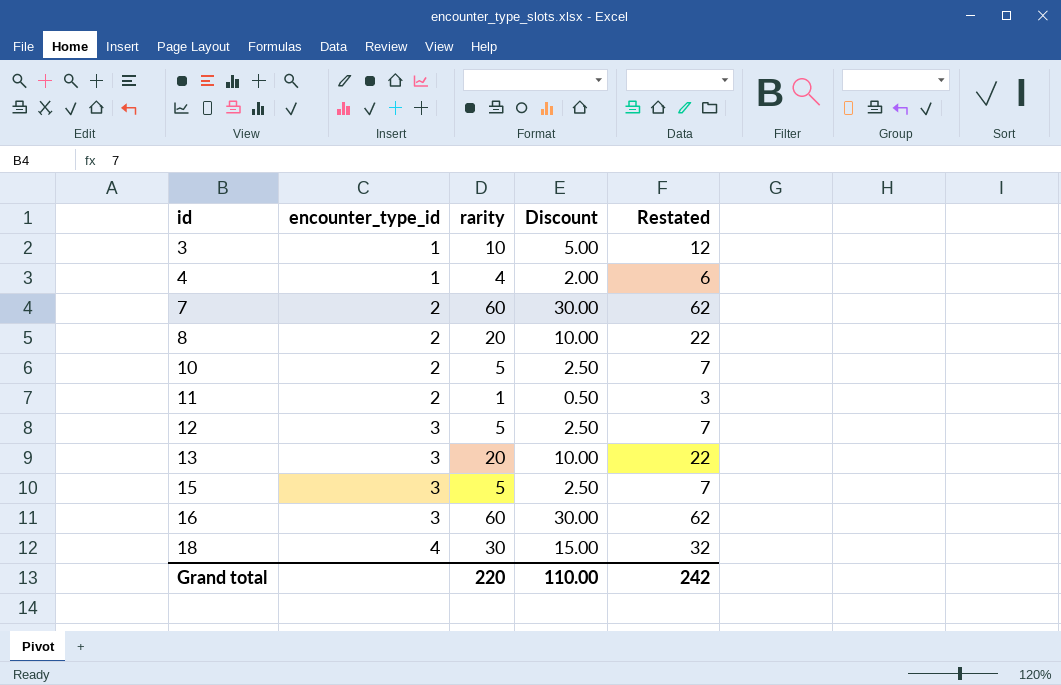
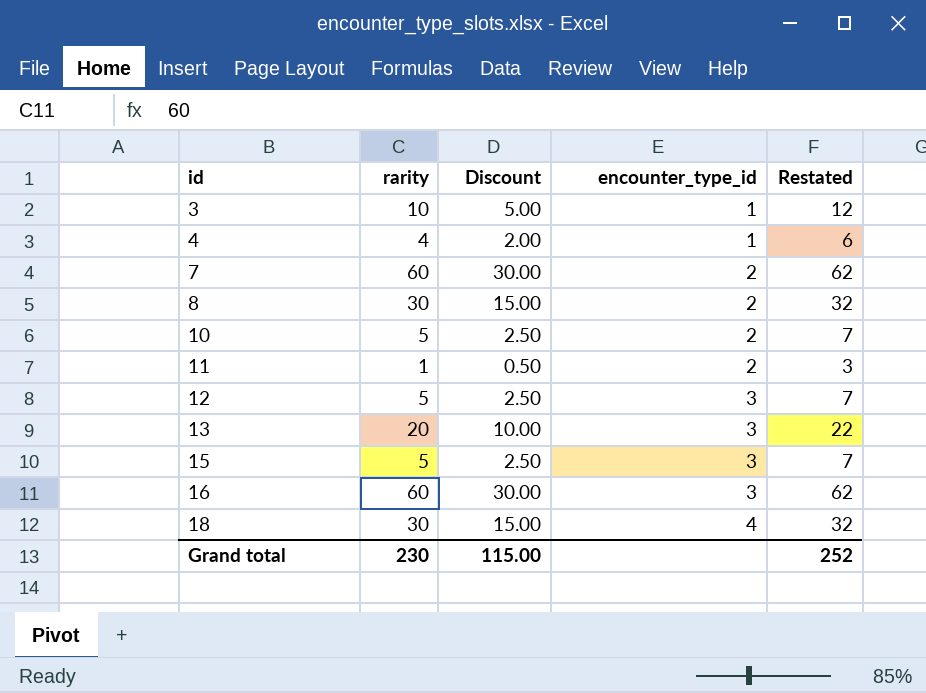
column encounter_type_id | position: 2 -> 4
8 | rarity: 20 -> 30
8 | Discount: 10.00 -> 15.00
8 | Restated: 22 -> 32
Grand total | rarity: 220 -> 230
Grand total | Discount: 110.00 -> 115.00
Grand total | Restated: 242 -> 252

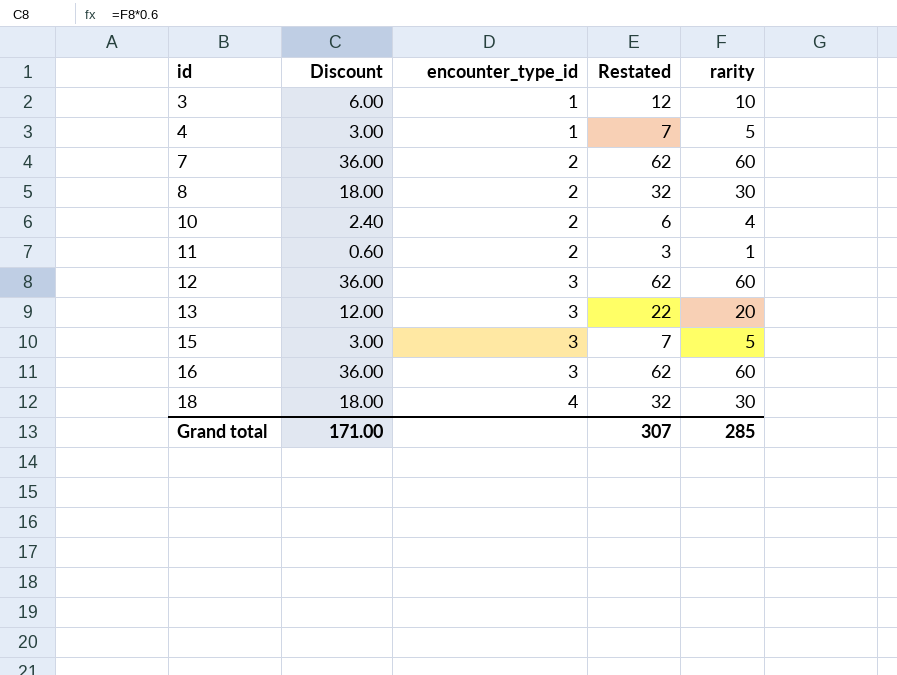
column Discount | formula: [rarity] * 0.5 -> [rarity] * 0.6
column rarity | position: 2 -> 5
4 | Restated: 6 -> 7
4 | rarity: 4 -> 5
10 | Restated: 7 -> 6
10 | rarity: 5 -> 4
12 | Restated: 7 -> 62
12 | rarity: 5 -> 60
Grand total | Discount: 115.00 -> 171.00
Grand total | Restated: 252 -> 307
Grand total | rarity: 230 -> 285

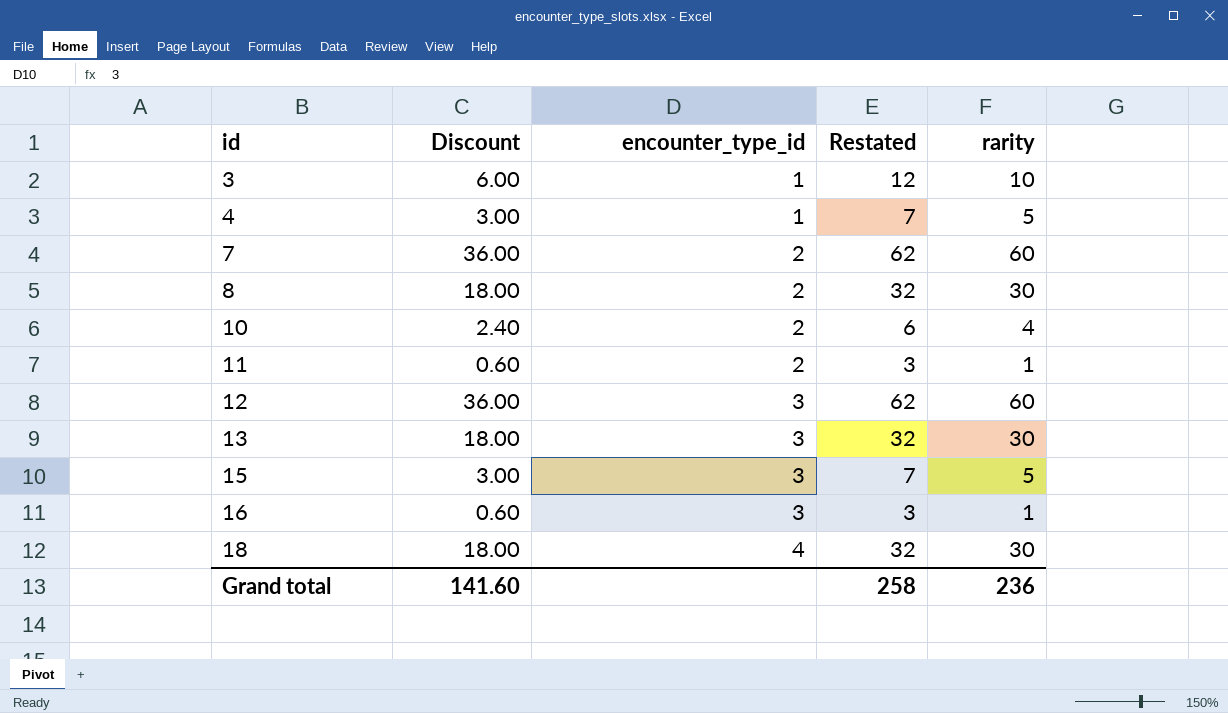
13 | Discount: 12.00 -> 18.00
13 | Restated: 22 -> 32
13 | rarity: 20 -> 30
16 | Discount: 36.00 -> 0.60
16 | Restated: 62 -> 3
16 | rarity: 60 -> 1
Grand total | Discount: 171.00 -> 141.60
Grand total | Restated: 307 -> 258
Grand total | rarity: 285 -> 236

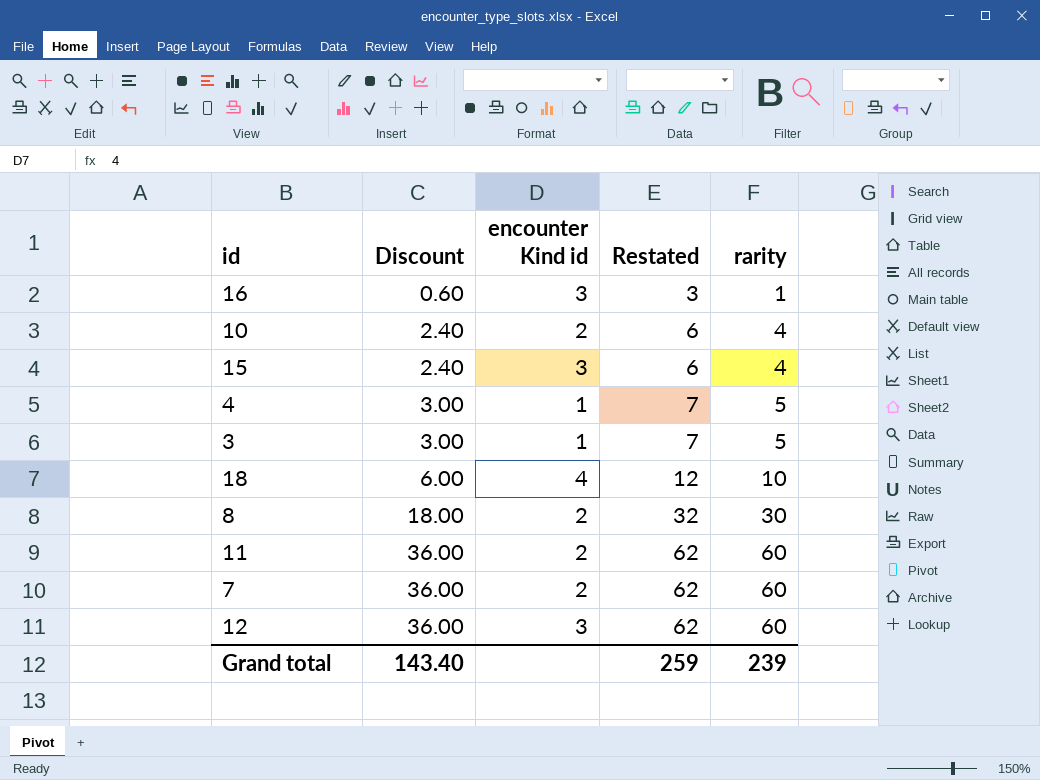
row order: id ascending -> Discount ascending
column name: encounter_type_id -> encounter Kind id
row 13: 18.00 | 3 | 32 | 30 -> none
15 | Discount: 3.00 -> 2.40
15 | Restated: 7 -> 6
15 | rarity: 5 -> 4
3 | Discount: 6.00 -> 3.00
3 | Restated: 12 -> 7
3 | rarity: 10 -> 5
18 | Discount: 18.00 -> 6.00
18 | Restated: 32 -> 12
18 | rarity: 30 -> 10
11 | Discount: 0.60 -> 36.00
11 | Restated: 3 -> 62
11 | rarity: 1 -> 60
Grand total | Discount: 141.60 -> 143.40
Grand total | Restated: 258 -> 259
Grand total | rarity: 236 -> 239

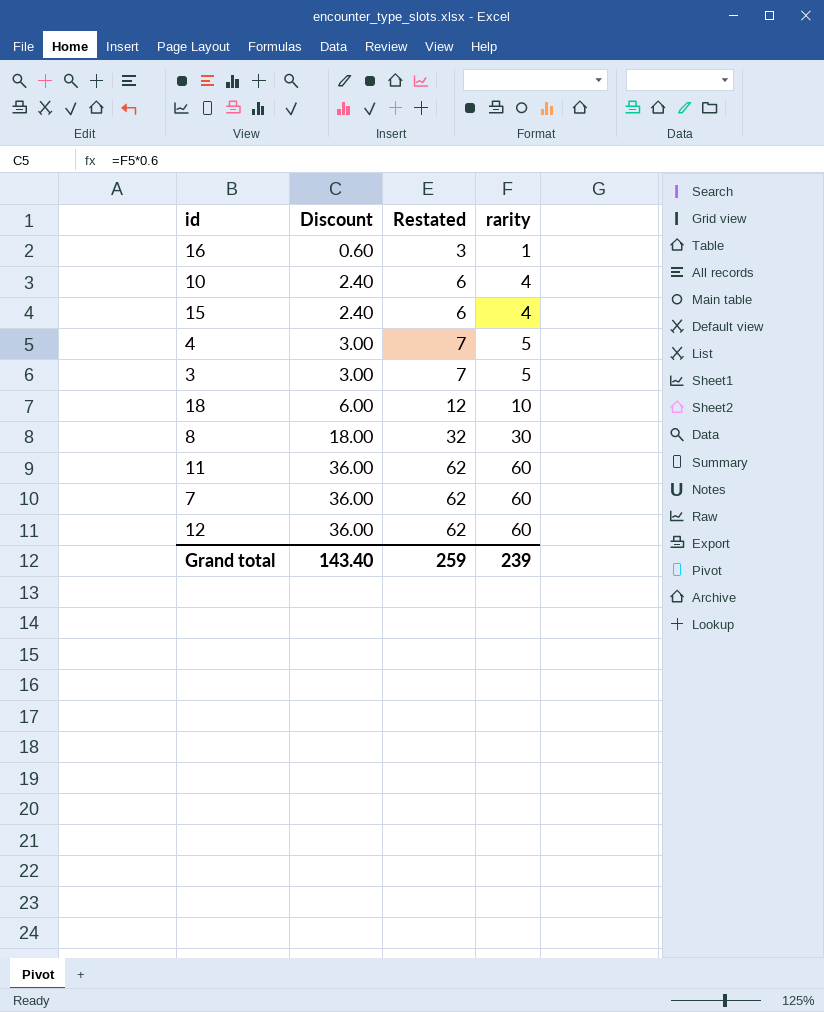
column encounter Kind id | position: 3 -> none

